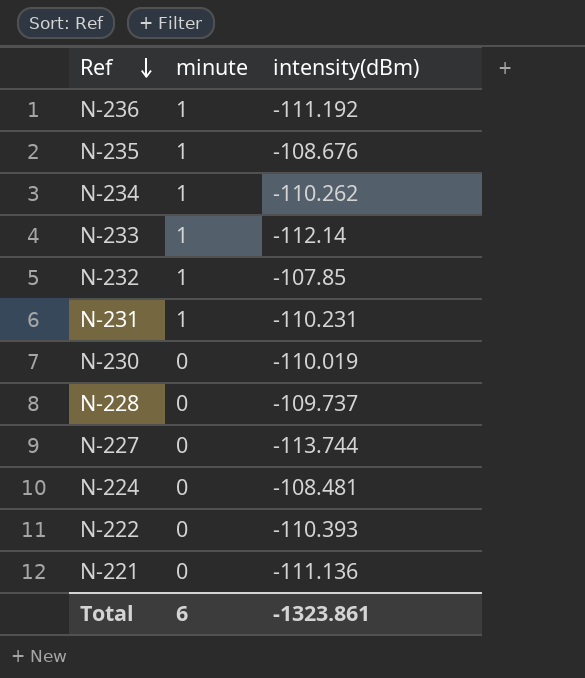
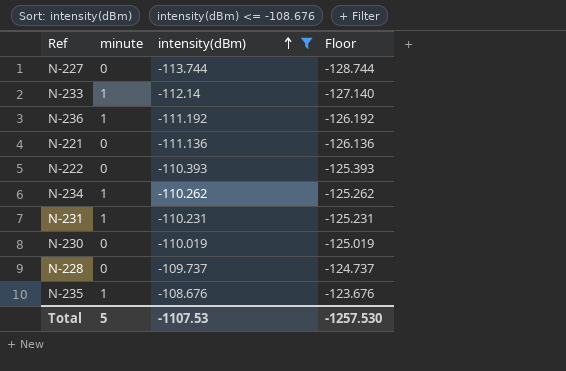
filter: none -> intensity(dBm) <= -108.676
row order: Ref descending -> intensity(dBm) ascending
column Floor | formula: none -> [intensity(dBm)] - 15
Total | minute: 6 -> 5
Total | intensity(dBm): -1323.861 -> -1107.53

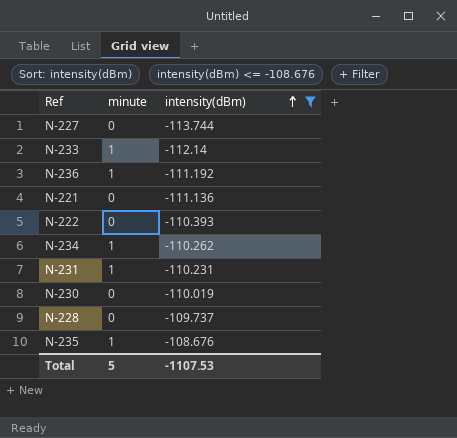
column Floor | formula: [intensity(dBm)] - 15 -> none

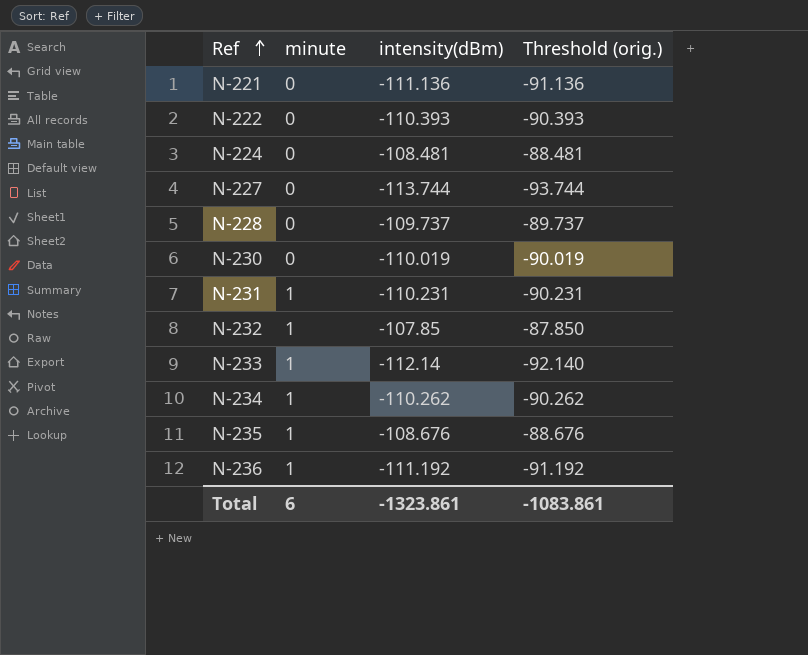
filter: intensity(dBm) <= -108.676 -> none
row order: intensity(dBm) ascending -> Ref ascending
column Threshold (orig.) | formula: none -> [intensity(dBm)] + 20
Total | minute: 5 -> 6
Total | intensity(dBm): -1107.53 -> -1323.861

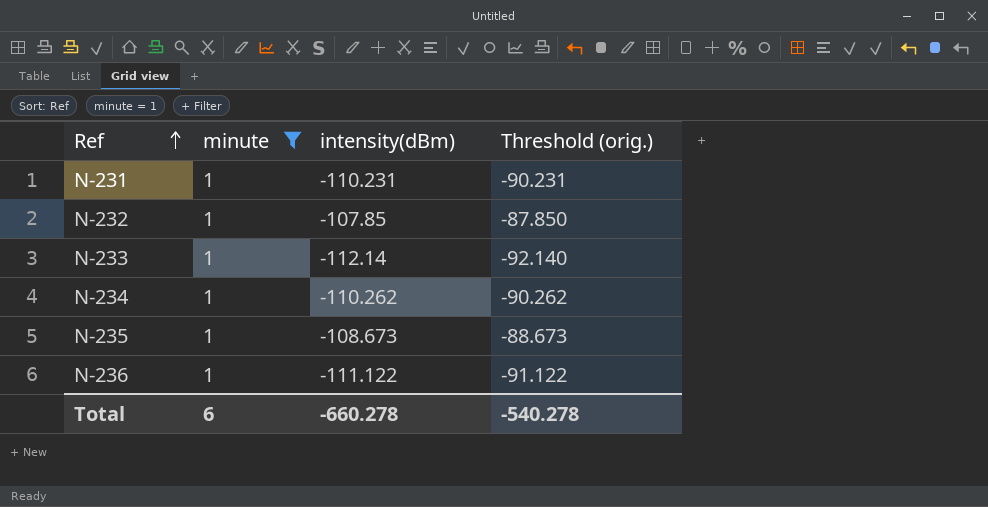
filter: none -> minute = 1
N-235 | intensity(dBm): -108.676 -> -108.673
N-235 | Threshold (orig.): -88.676 -> -88.673
N-236 | intensity(dBm): -111.192 -> -111.122
N-236 | Threshold (orig.): -91.192 -> -91.122
Total | intensity(dBm): -1323.861 -> -660.278
Total | Threshold (orig.): -1083.861 -> -540.278

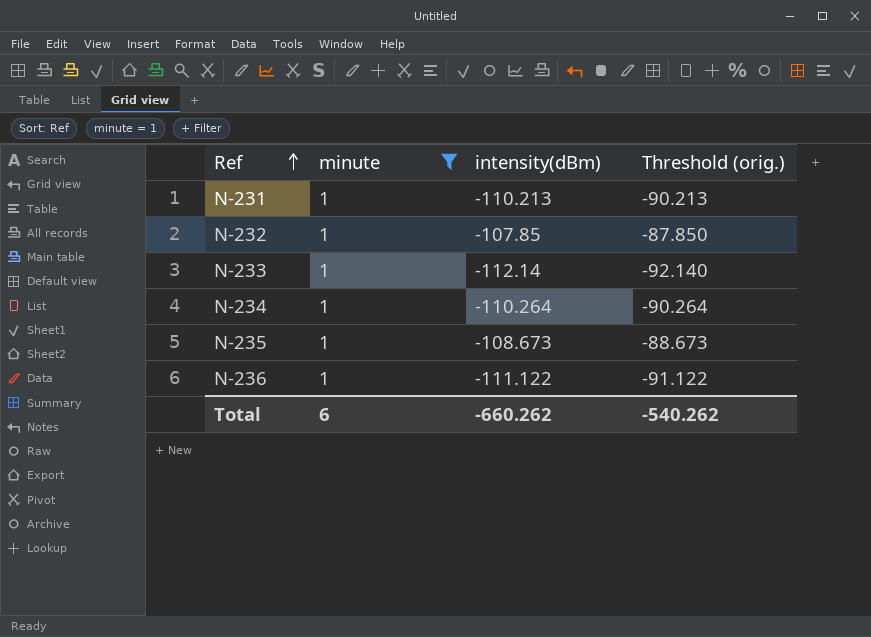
N-231 | intensity(dBm): -110.231 -> -110.213
N-231 | Threshold (orig.): -90.231 -> -90.213
N-234 | intensity(dBm): -110.262 -> -110.264
N-234 | Threshold (orig.): -90.262 -> -90.264
Total | intensity(dBm): -660.278 -> -660.262
Total | Threshold (orig.): -540.278 -> -540.262

